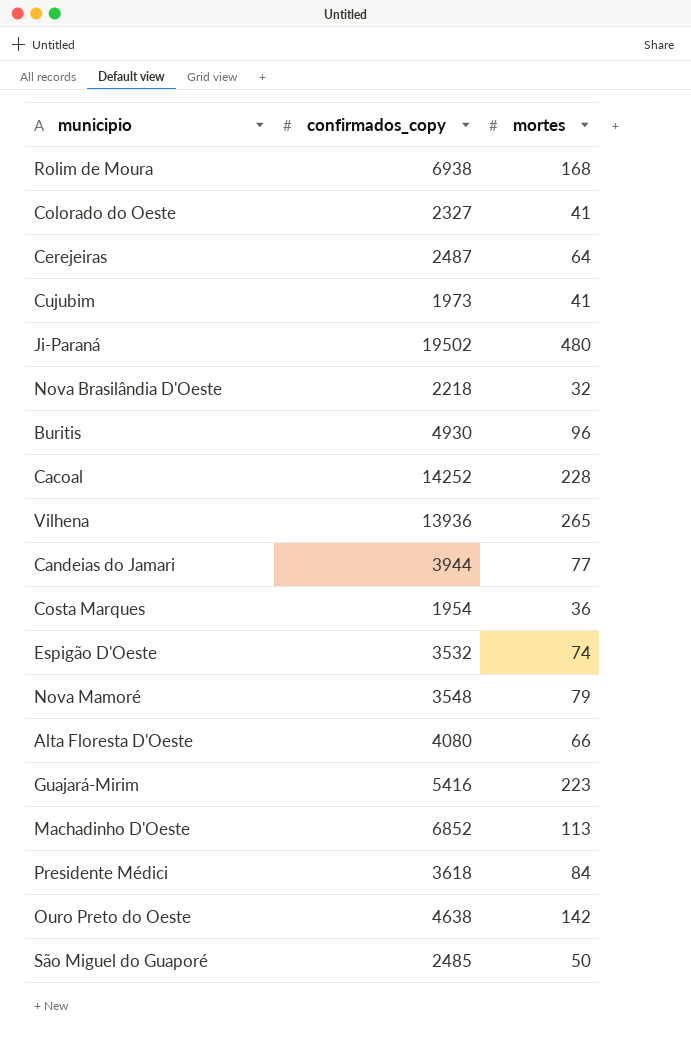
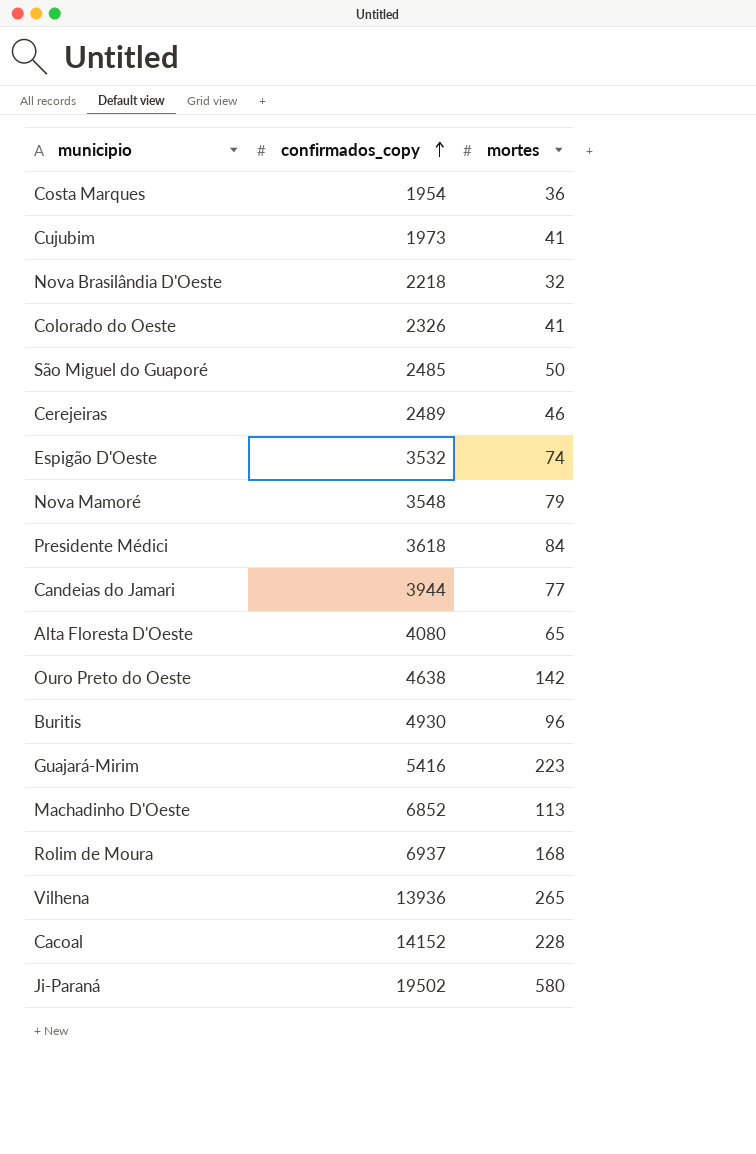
row order: none -> confirmados_copy ascending
Colorado do Oeste | confirmados_copy: 2327 -> 2326
Cerejeiras | confirmados_copy: 2487 -> 2489
Cerejeiras | mortes: 64 -> 46
Alta Floresta D'Oeste | mortes: 66 -> 65
Rolim de Moura | confirmados_copy: 6938 -> 6937
Cacoal | confirmados_copy: 14252 -> 14152
Ji-Paraná | mortes: 480 -> 580

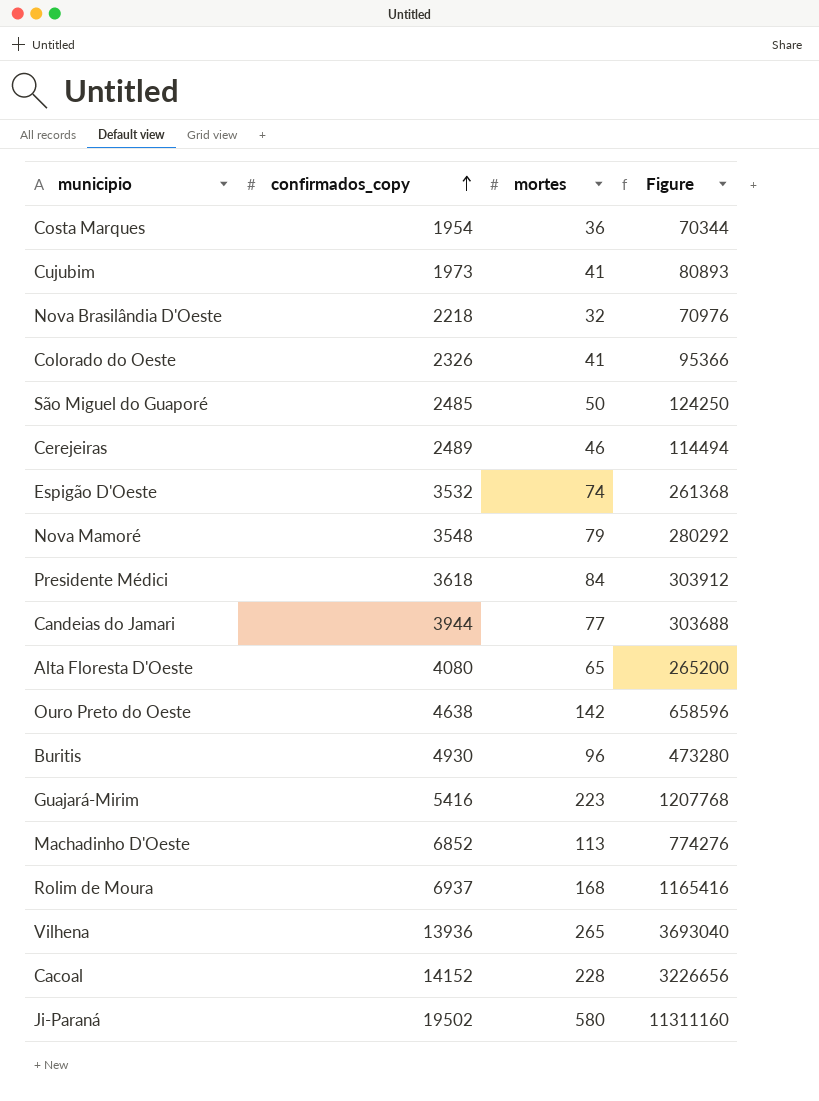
column Figure | formula: none -> [confirmados_copy] * [mortes]

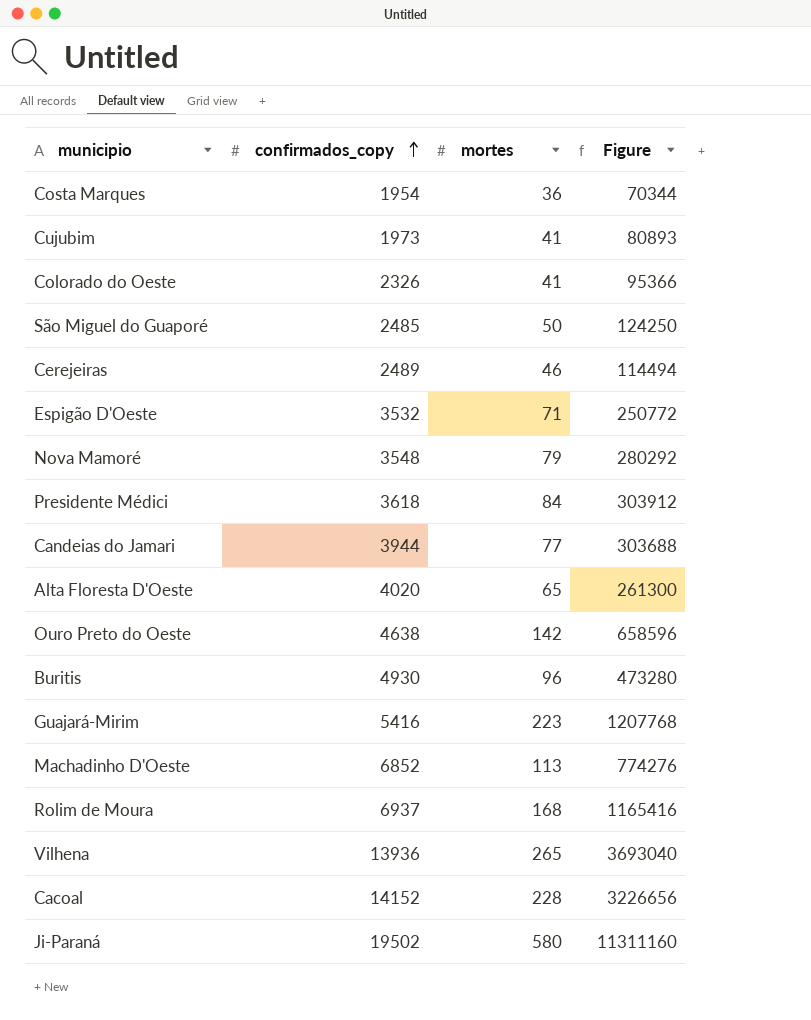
row Nova Brasilândia D'Oeste: 2218 | 32 | 70976 -> none
Espigão D'Oeste | mortes: 74 -> 71
Espigão D'Oeste | Figure: 261368 -> 250772
Alta Floresta D'Oeste | confirmados_copy: 4080 -> 4020
Alta Floresta D'Oeste | Figure: 265200 -> 261300

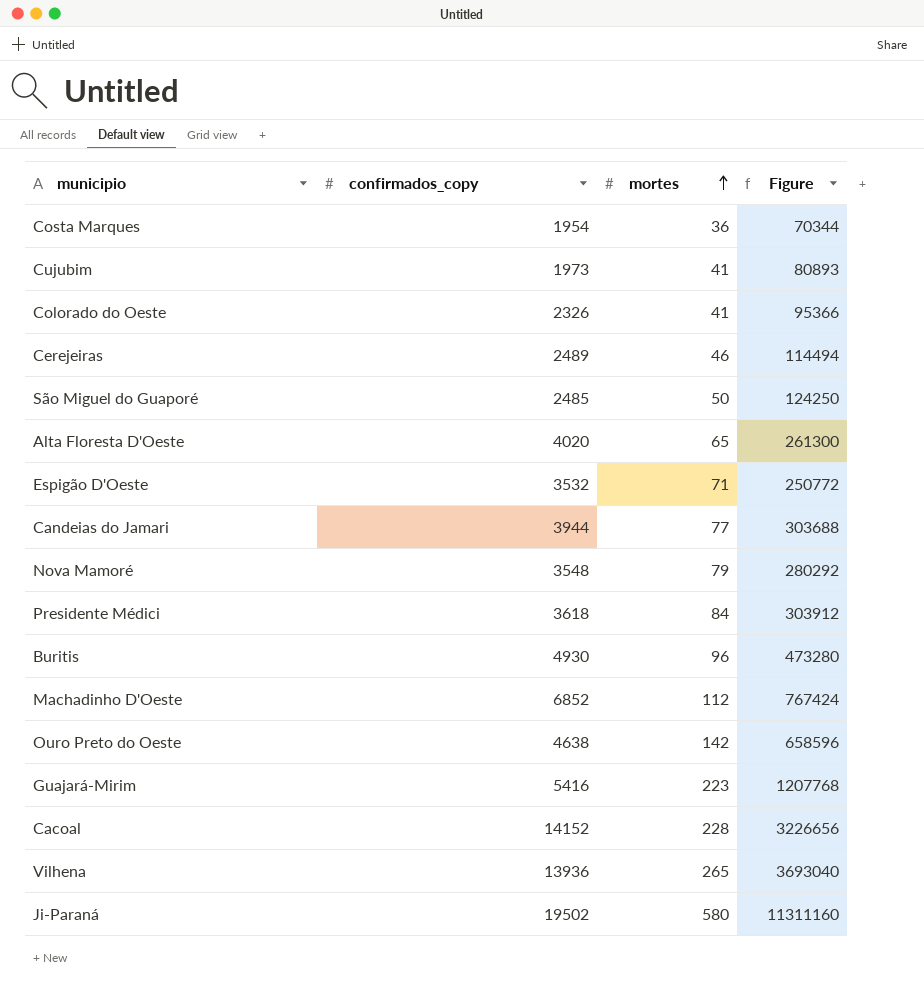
row order: confirmados_copy ascending -> mortes ascending
row Rolim de Moura: 6937 | 168 | 1165416 -> none
Machadinho D'Oeste | mortes: 113 -> 112
Machadinho D'Oeste | Figure: 774276 -> 767424

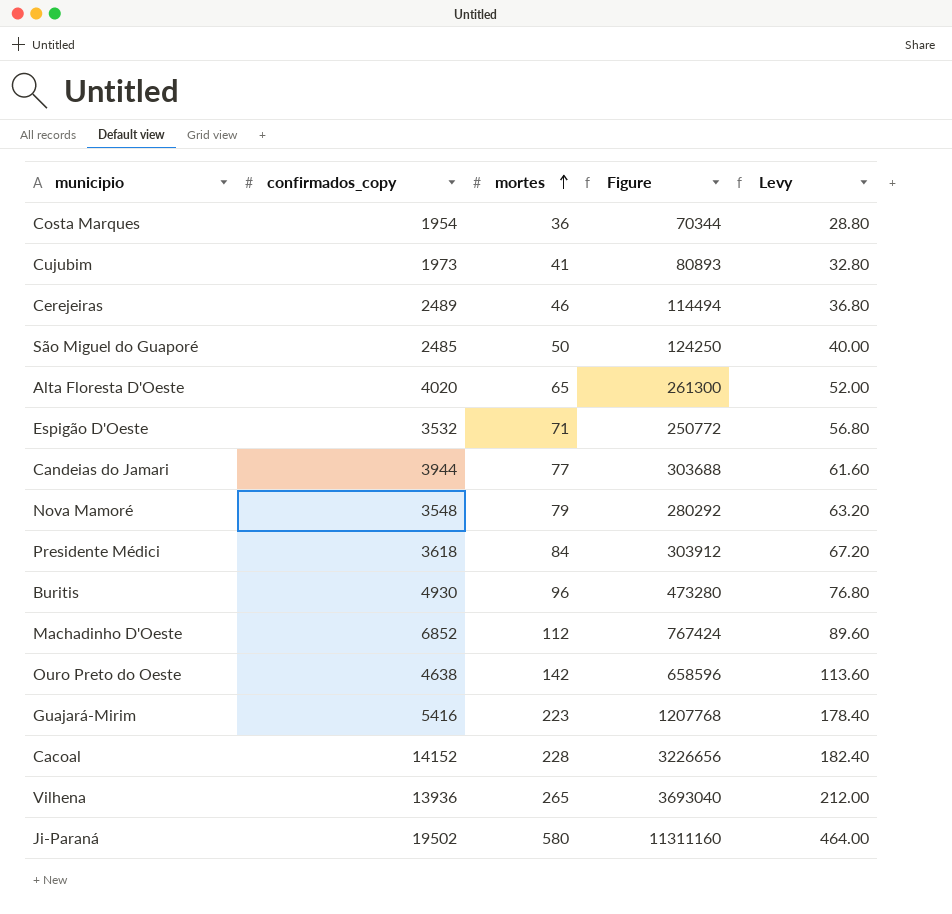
column Levy | formula: none -> [mortes] * 0.8
row Colorado do Oeste: 2326 | 41 | 95366 -> none

